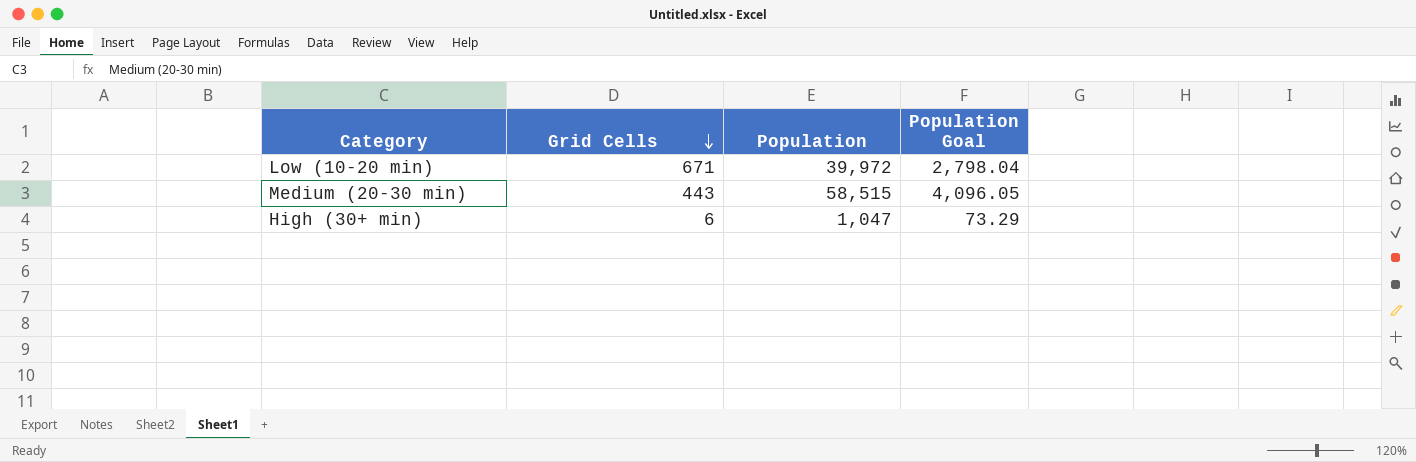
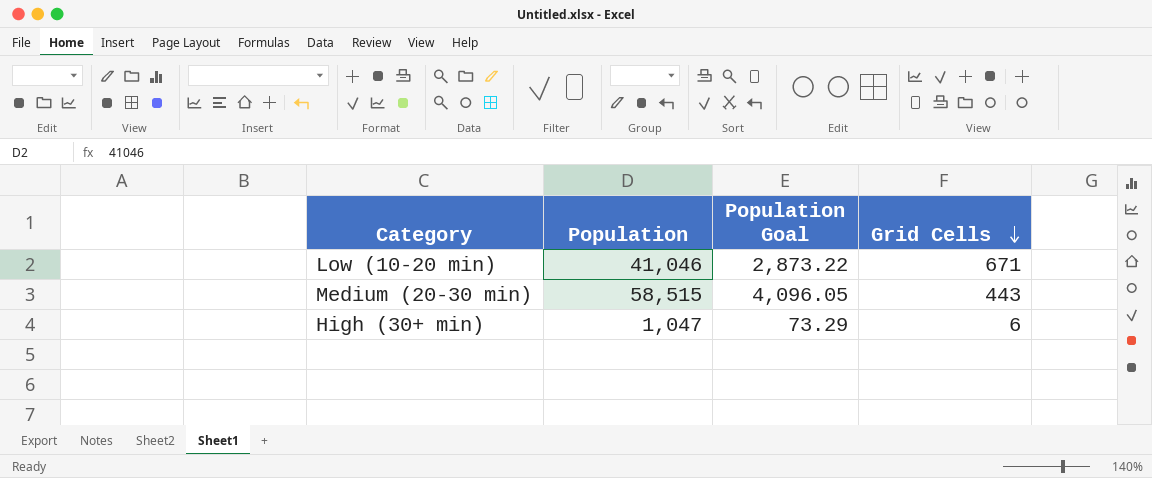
column Grid Cells | position: 2 -> 4
Low (10-20 min) | Population: 39,972 -> 41,046
Low (10-20 min) | Population Goal: 2,798.04 -> 2,873.22

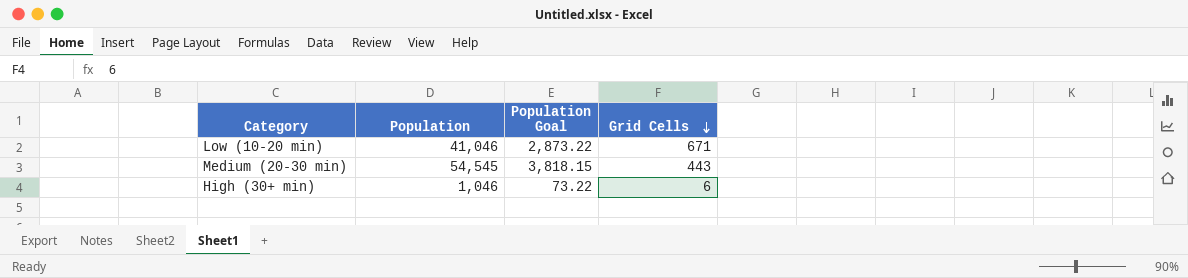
Medium (20-30 min) | Population: 58,515 -> 54,545
Medium (20-30 min) | Population Goal: 4,096.05 -> 3,818.15
High (30+ min) | Population: 1,047 -> 1,046
High (30+ min) | Population Goal: 73.29 -> 73.22

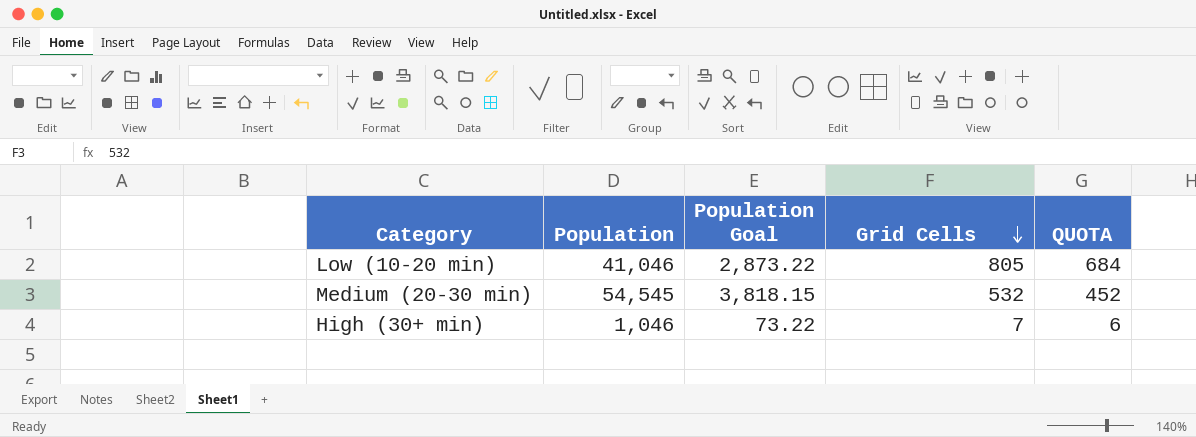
column QUOTA | formula: none -> [Grid Cells] * 0.85
Low (10-20 min) | Grid Cells: 671 -> 805
Medium (20-30 min) | Grid Cells: 443 -> 532
High (30+ min) | Grid Cells: 6 -> 7

